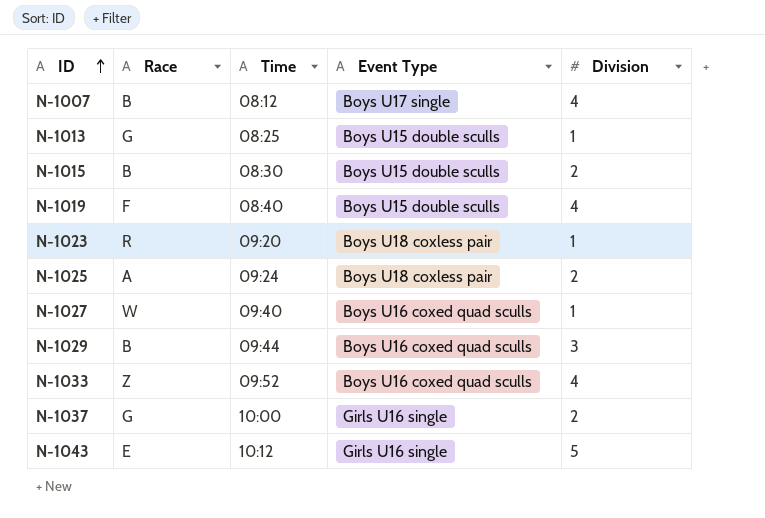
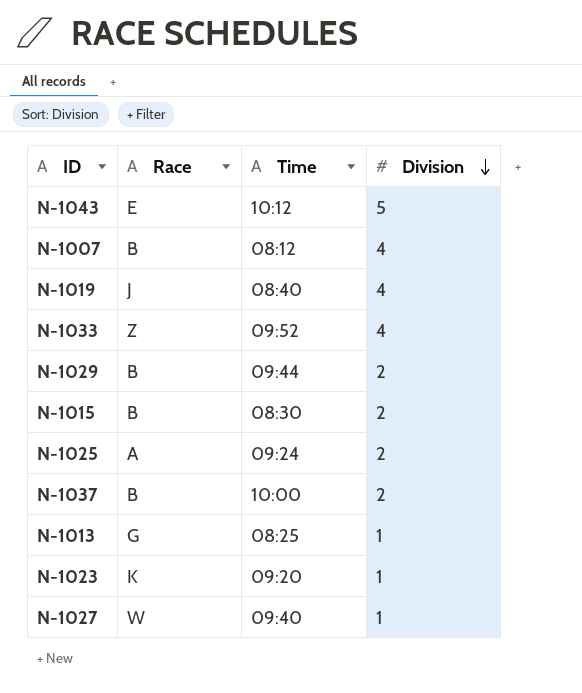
row order: ID ascending -> Division descending
column Event Type | position: 4 -> none
N-1019 | Race: F -> J
N-1029 | Division: 3 -> 2
N-1037 | Race: G -> B
N-1023 | Race: R -> K

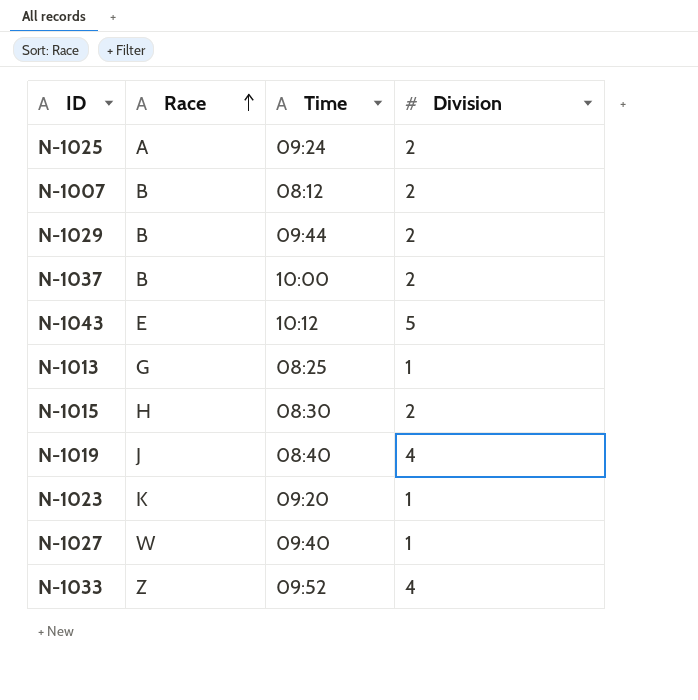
row order: Division descending -> Race ascending
N-1007 | Division: 4 -> 2
N-1015 | Race: B -> H

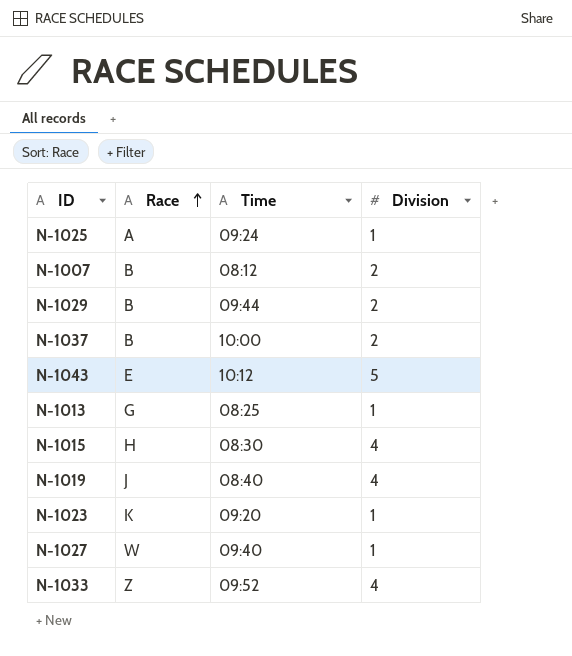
N-1025 | Division: 2 -> 1
N-1015 | Division: 2 -> 4

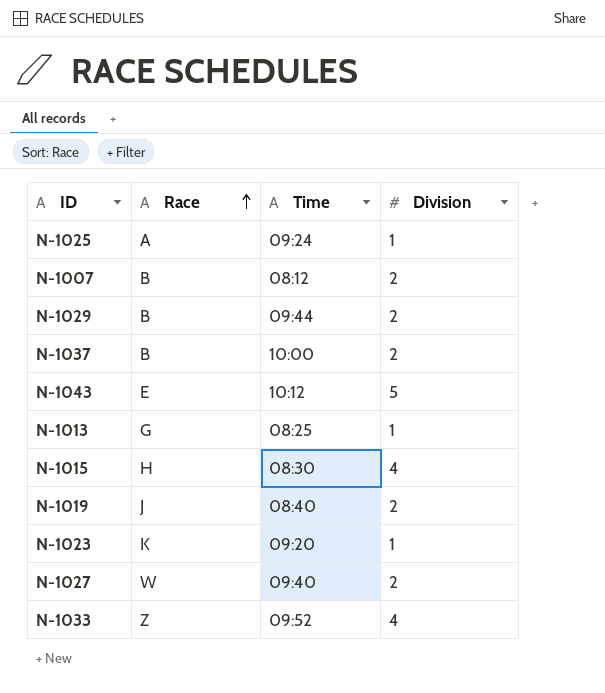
N-1019 | Division: 4 -> 2
N-1027 | Division: 1 -> 2

